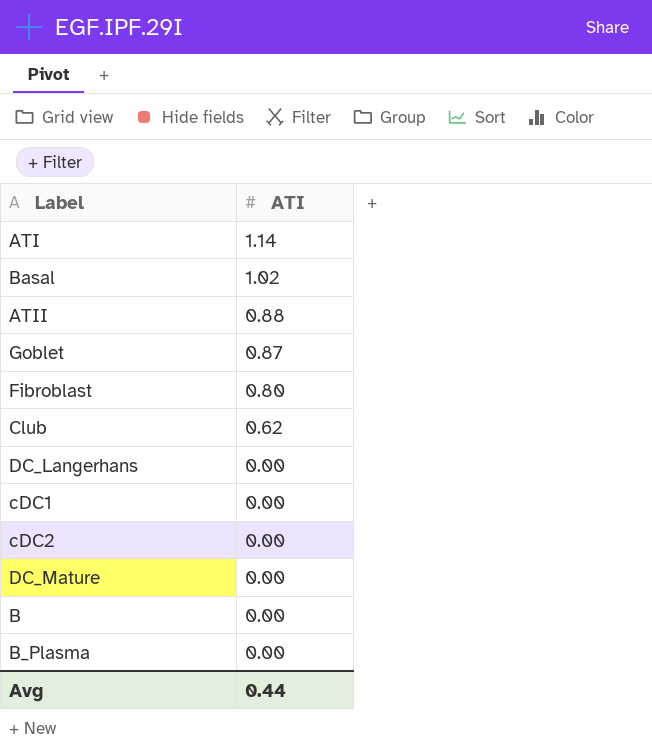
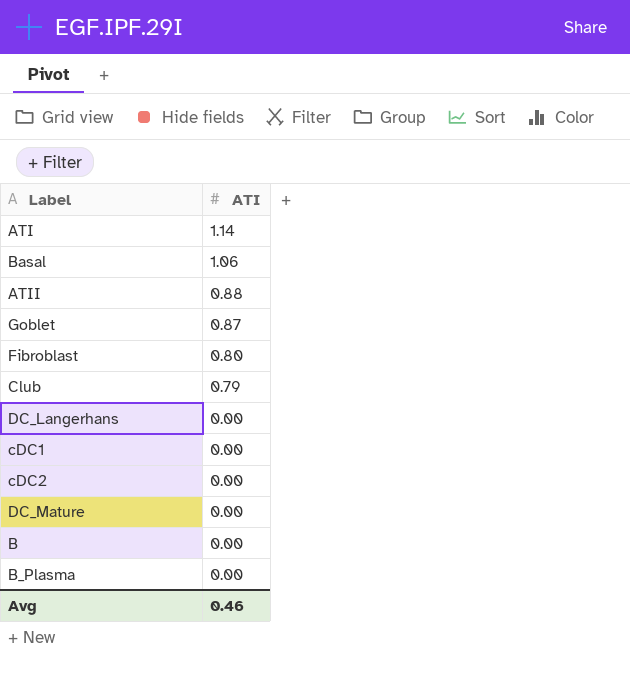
Basal | ATI: 1.02 -> 1.06
Club | ATI: 0.62 -> 0.79
Avg | ATI: 0.44 -> 0.46

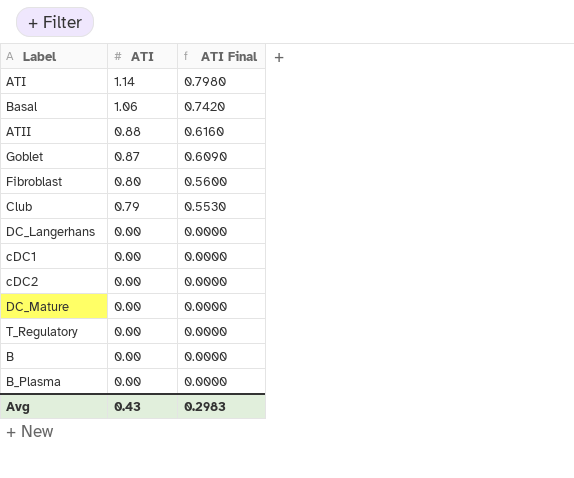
column ATI Final | formula: none -> [ATI] * 0.7
row T_Regulatory: none -> 0.00 | 0.0000
Avg | ATI: 0.46 -> 0.43

